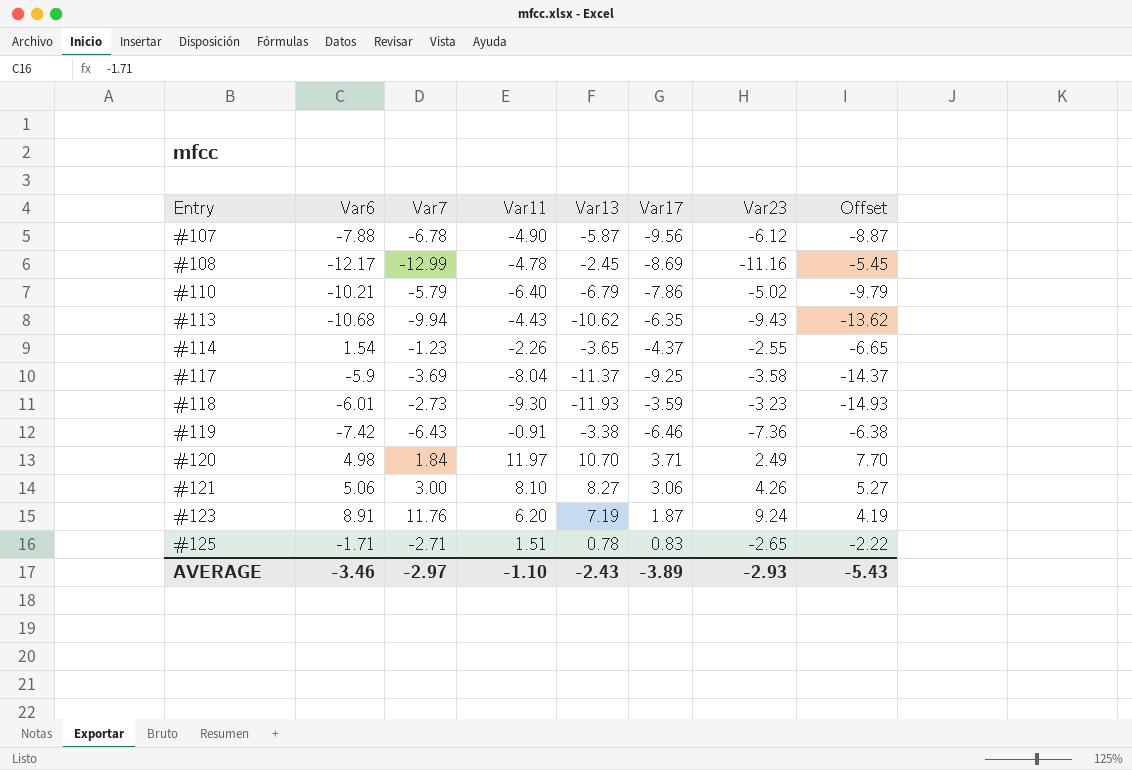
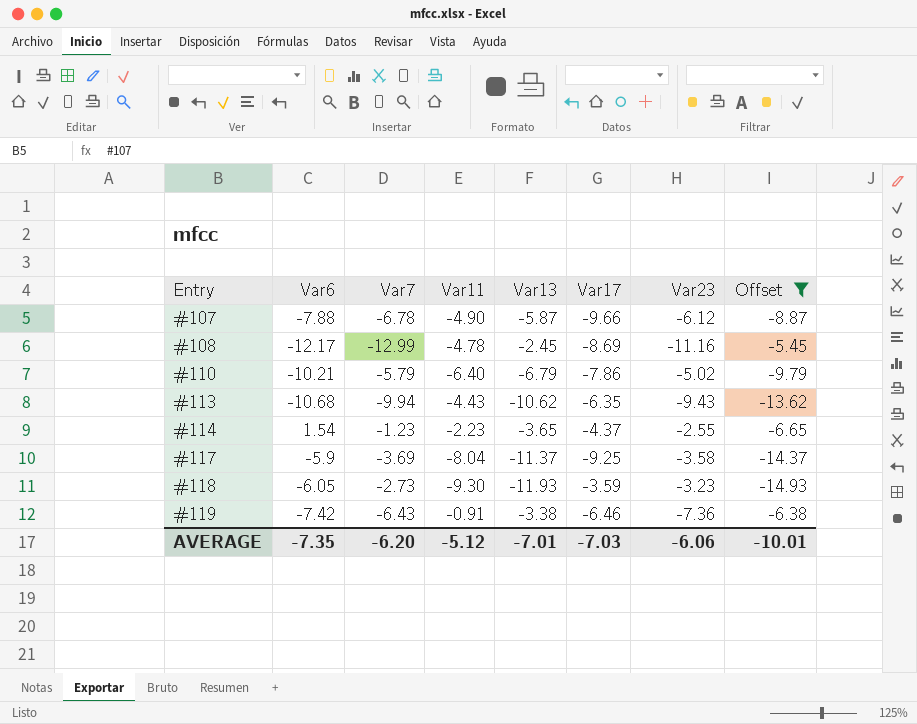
filter: none -> Offset <= -5.45
#107 | Var17: -9.56 -> -9.66
#114 | Var11: -2.26 -> -2.23
#118 | Var6: -6.01 -> -6.05
AVERAGE | Var6: -3.46 -> -7.35
AVERAGE | Var7: -2.97 -> -6.20
AVERAGE | Var11: -1.10 -> -5.12
AVERAGE | Var13: -2.43 -> -7.01
AVERAGE | Var17: -3.89 -> -7.03
AVERAGE | Var23: -2.93 -> -6.06
AVERAGE | Offset: -5.43 -> -10.01

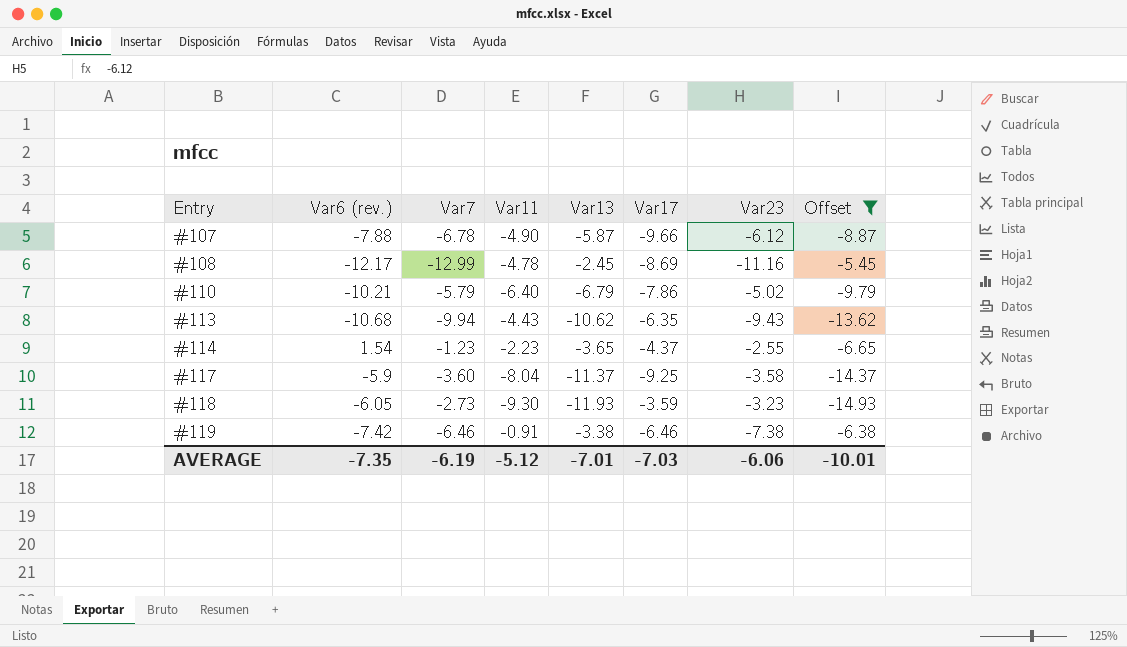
column name: Var6 -> Var6 (rev.)
#117 | Var7: -3.69 -> -3.60
#119 | Var7: -6.43 -> -6.46
#119 | Var23: -7.36 -> -7.38
AVERAGE | Var7: -6.20 -> -6.19

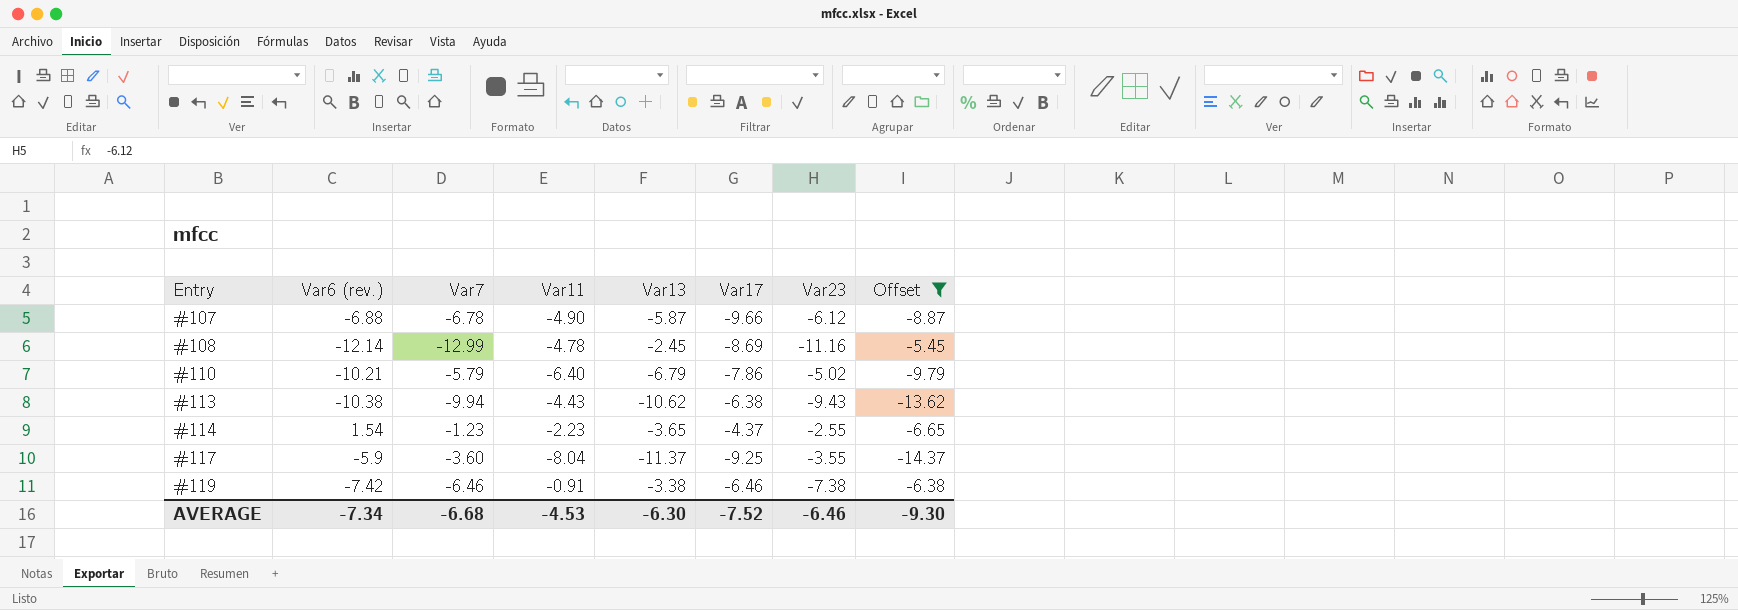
row #118: -6.05 | -2.73 | -9.30 | -11.93 | -3.59 | -3.23 | -14.93 -> none
#107 | Var6 (rev.): -7.88 -> -6.88
#108 | Var6 (rev.): -12.17 -> -12.14
#113 | Var6 (rev.): -10.68 -> -10.38
#113 | Var17: -6.35 -> -6.38
#117 | Var23: -3.58 -> -3.55
AVERAGE | Var6 (rev.): -7.35 -> -7.34
AVERAGE | Var7: -6.19 -> -6.68
AVERAGE | Var11: -5.12 -> -4.53
AVERAGE | Var13: -7.01 -> -6.30
AVERAGE | Var17: -7.03 -> -7.52
AVERAGE | Var23: -6.06 -> -6.46
AVERAGE | Offset: -10.01 -> -9.30

